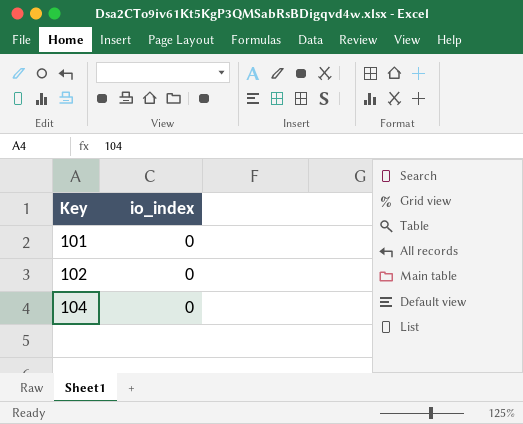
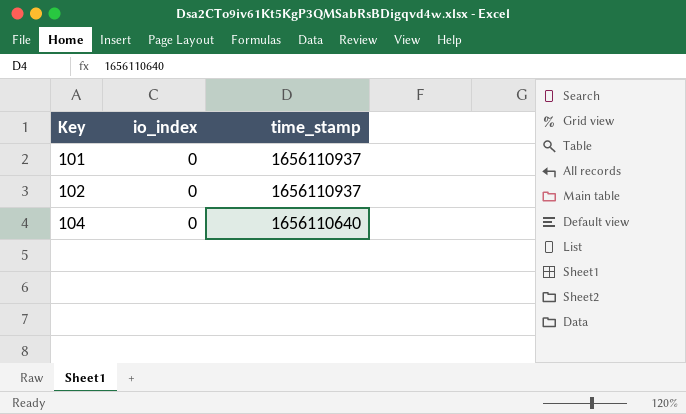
column time_stamp | position: none -> 3

